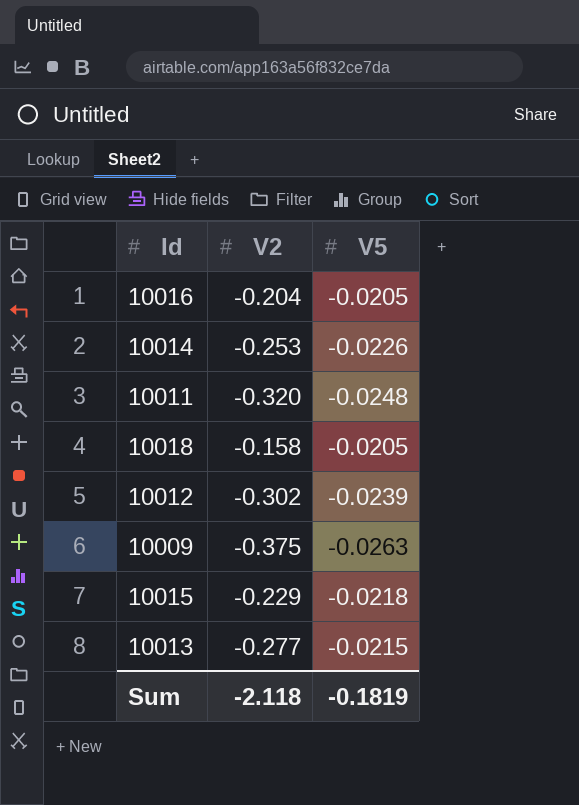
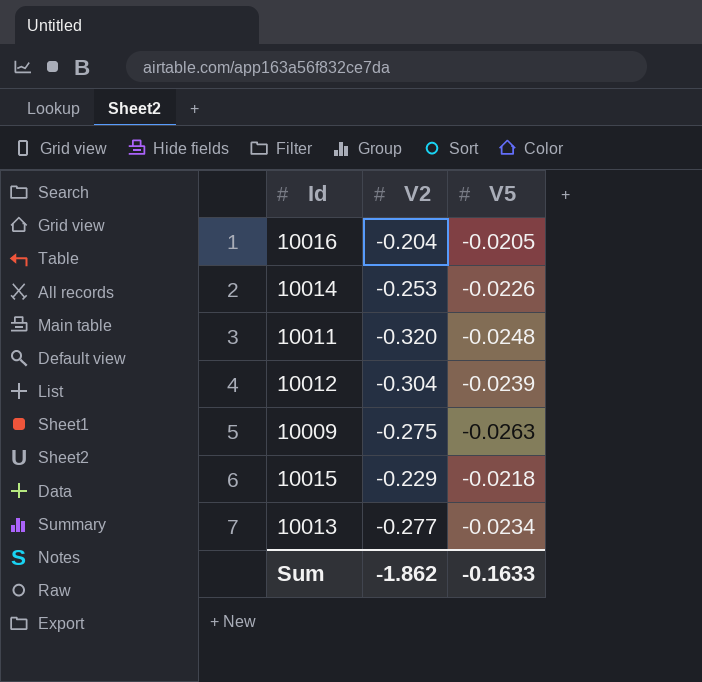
row 10018: -0.158 | -0.0205 -> none
10012 | V2: -0.302 -> -0.304
10009 | V2: -0.375 -> -0.275
10013 | V5: -0.0215 -> -0.0234
Sum | V2: -2.118 -> -1.862
Sum | V5: -0.1819 -> -0.1633

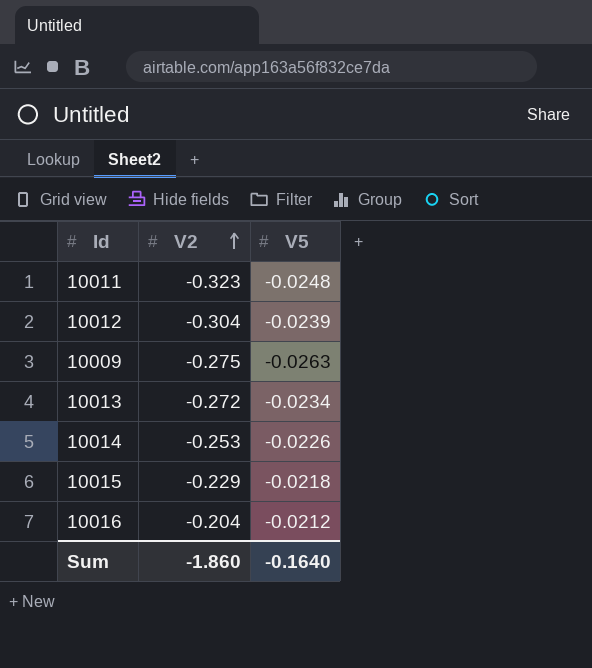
row order: none -> V2 ascending
10011 | V2: -0.320 -> -0.323
10013 | V2: -0.277 -> -0.272
10016 | V5: -0.0205 -> -0.0212
Sum | V2: -1.862 -> -1.860
Sum | V5: -0.1633 -> -0.1640

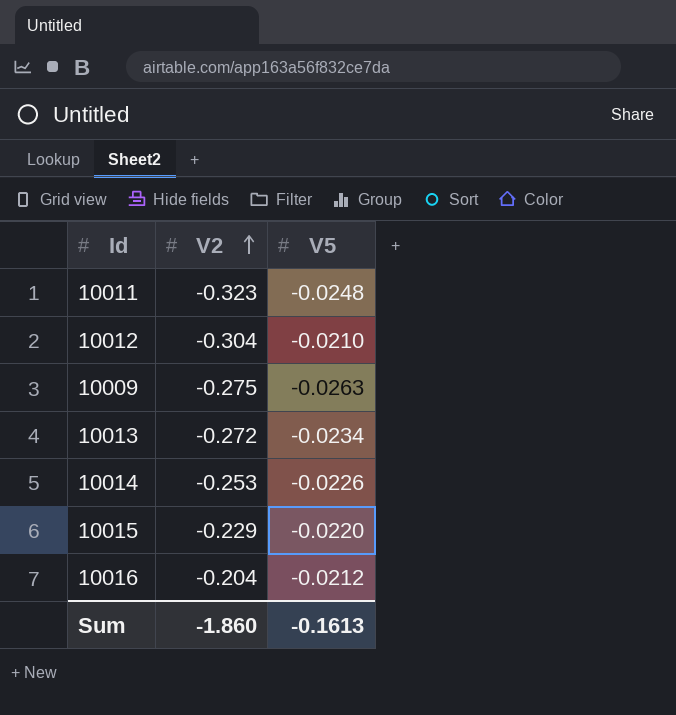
10012 | V5: -0.0239 -> -0.0210
10015 | V5: -0.0218 -> -0.0220
Sum | V5: -0.1640 -> -0.1613

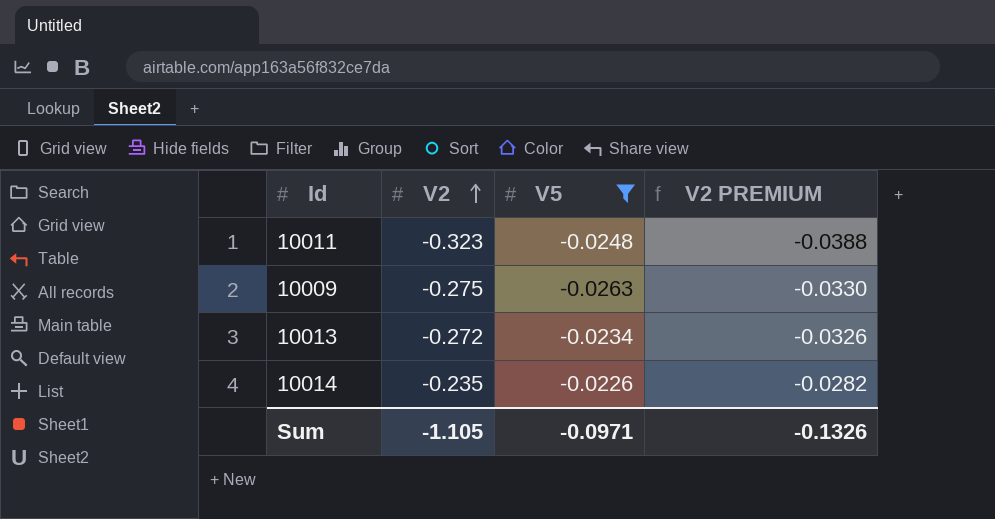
filter: none -> V5 <= -0.0226
column V2 PREMIUM | formula: none -> [V2] * 0.12
10014 | V2: -0.253 -> -0.235
Sum | V2: -1.860 -> -1.105
Sum | V5: -0.1613 -> -0.0971

